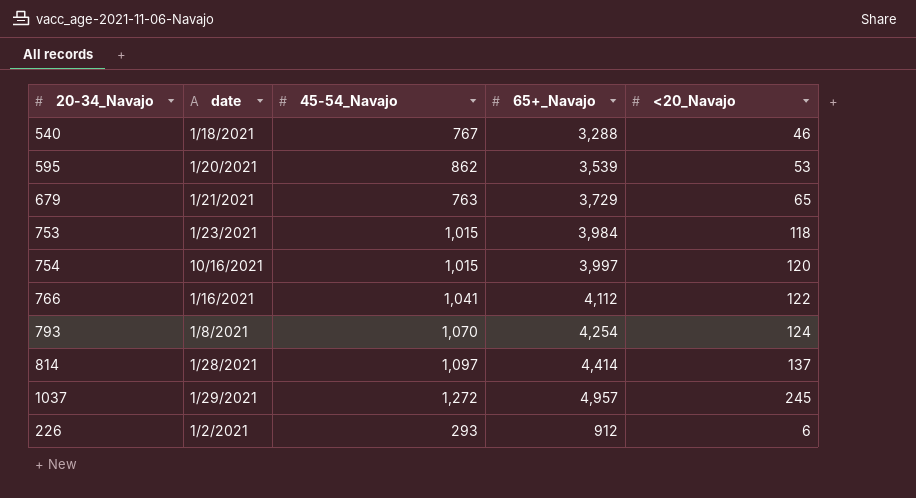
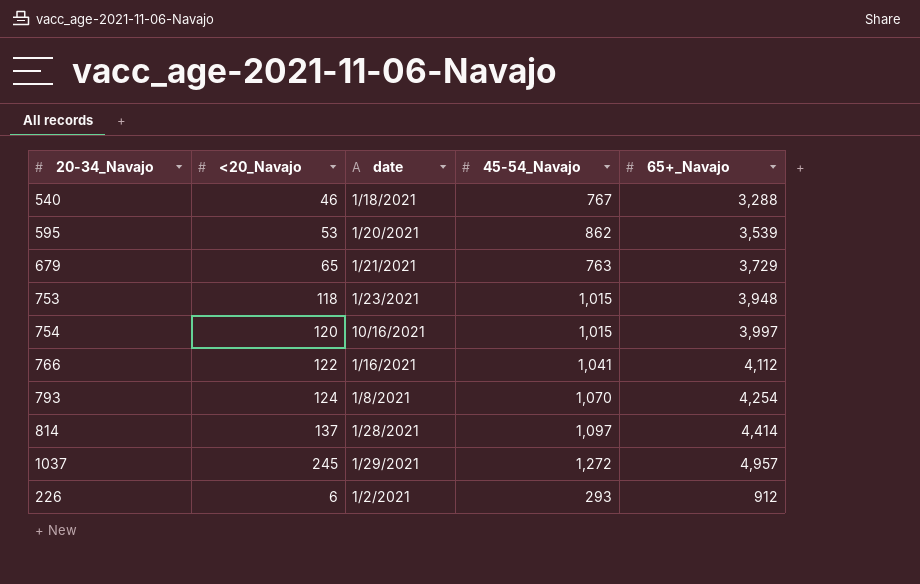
column <20_Navajo | position: 5 -> 2
753 | 65+_Navajo: 3,984 -> 3,948

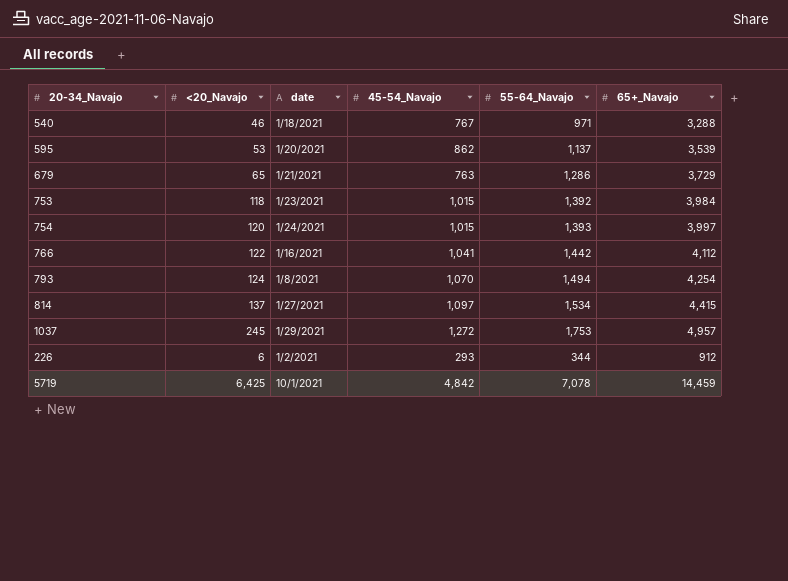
column 55-64_Navajo | position: none -> 5
753 | 65+_Navajo: 3,948 -> 3,984
754 | date: 10/16/2021 -> 1/24/2021
814 | date: 1/28/2021 -> 1/27/2021
814 | 65+_Navajo: 4,414 -> 4,415
row 5719: none -> 6,425 | 10/1/2021 | 4,842 | 7,078 | 14,459

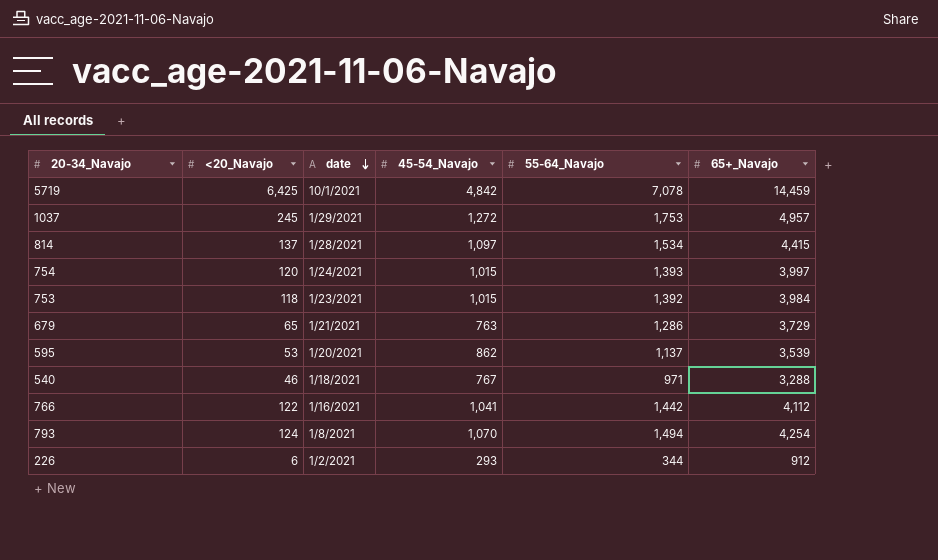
row order: none -> date descending
814 | date: 1/27/2021 -> 1/28/2021

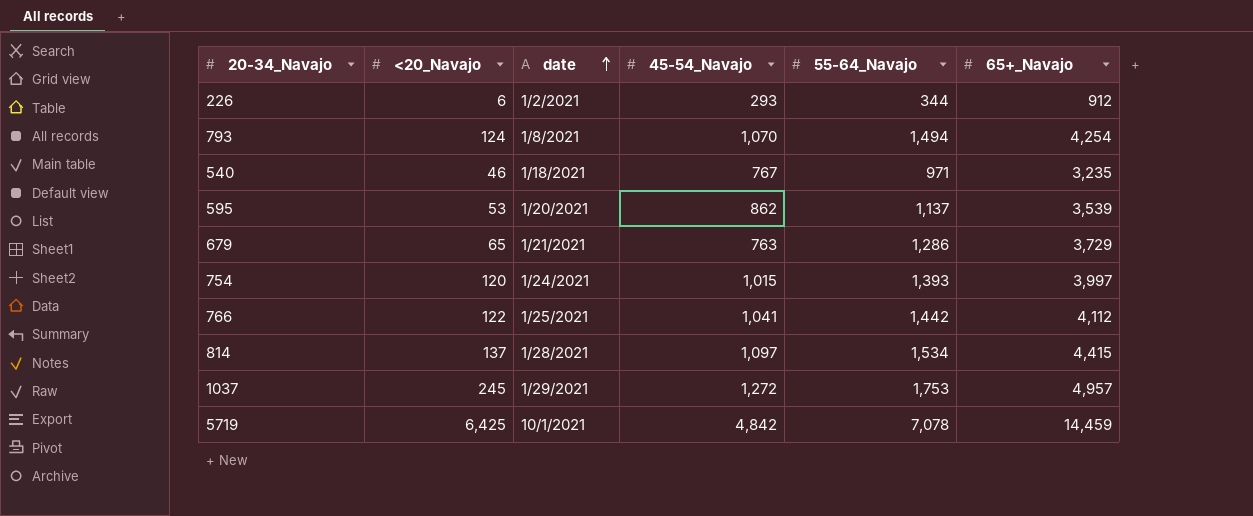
row order: date descending -> date ascending
row 753: 118 | 1/23/2021 | 1,015 | 1,392 | 3,984 -> none
540 | 65+_Navajo: 3,288 -> 3,235
766 | date: 1/16/2021 -> 1/25/2021

